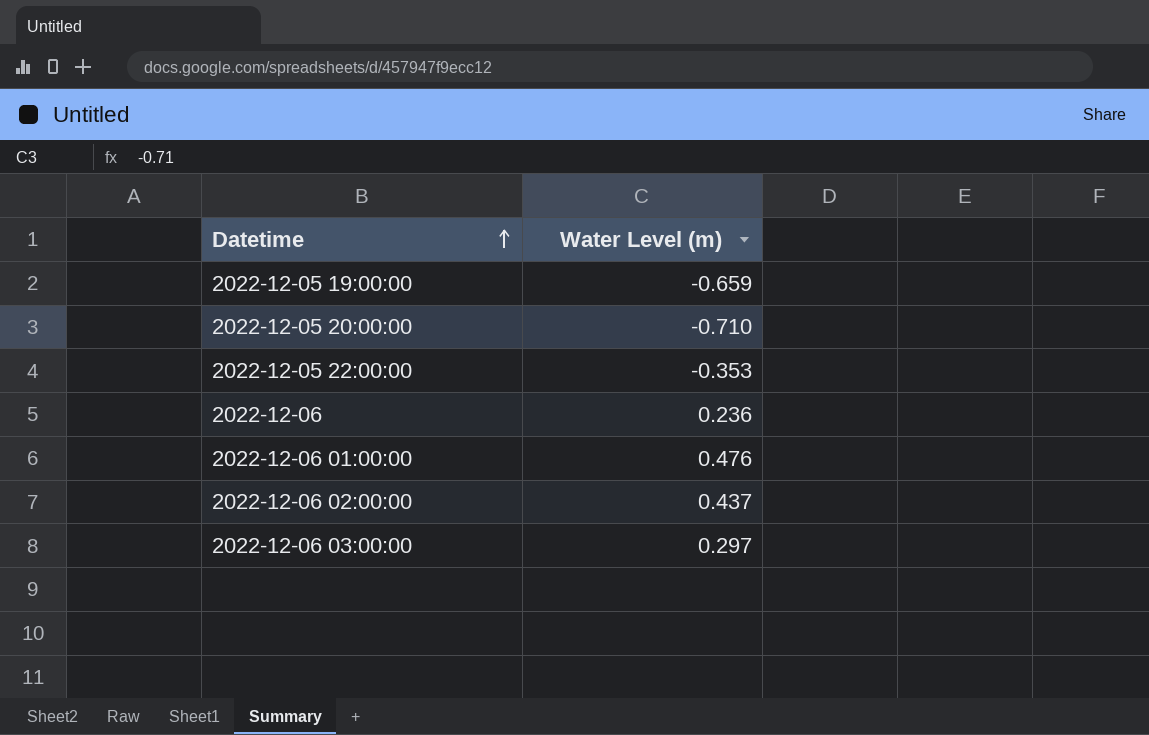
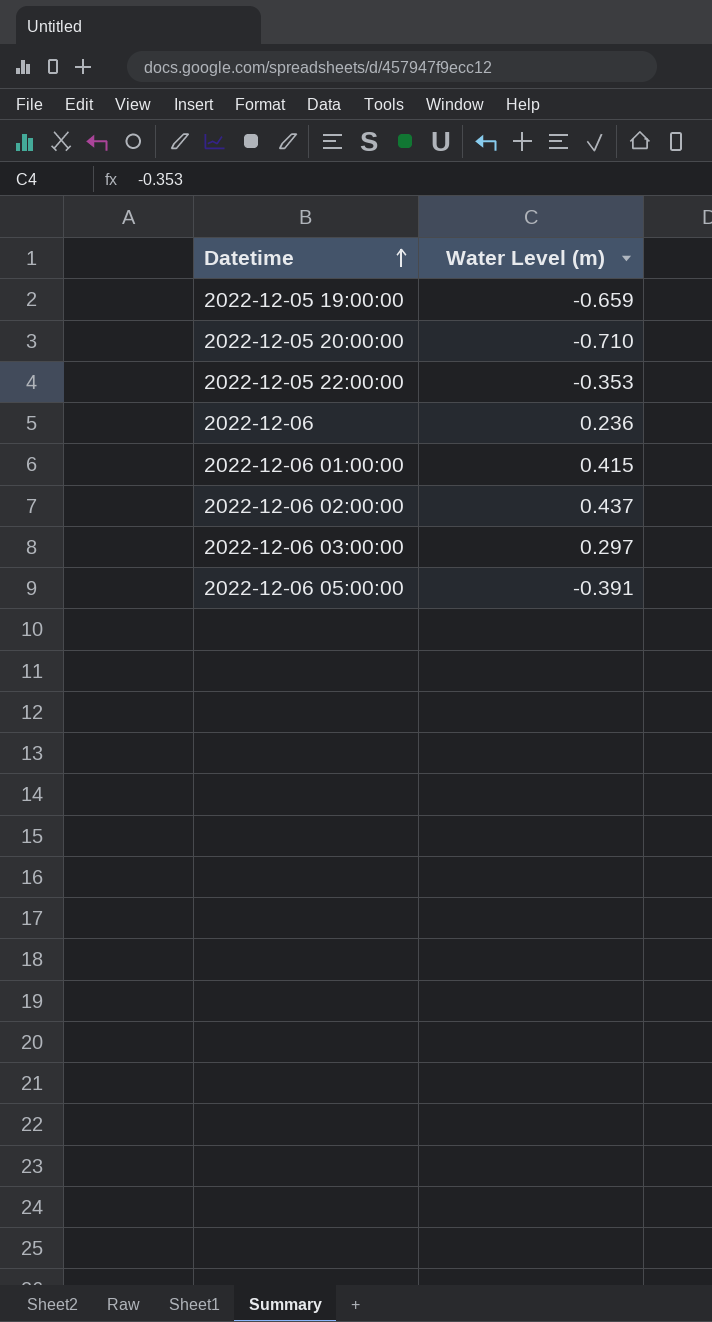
2022-12-06 01:00:00 | Water Level (m): 0.476 -> 0.415
row 2022-12-06 05:00:00: none -> -0.391

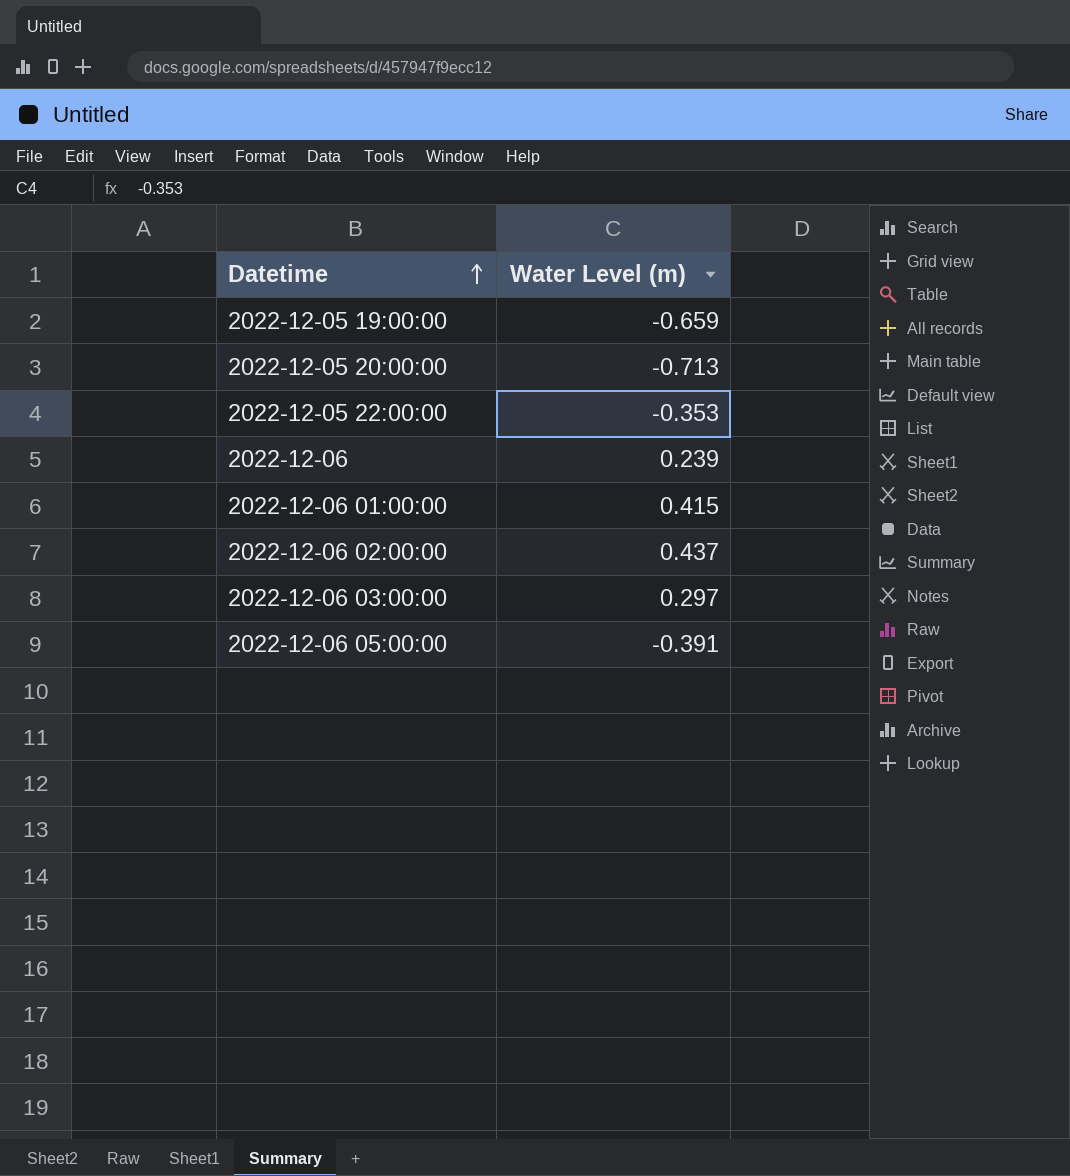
2022-12-05 20:00:00 | Water Level (m): -0.710 -> -0.713
2022-12-06 | Water Level (m): 0.236 -> 0.239

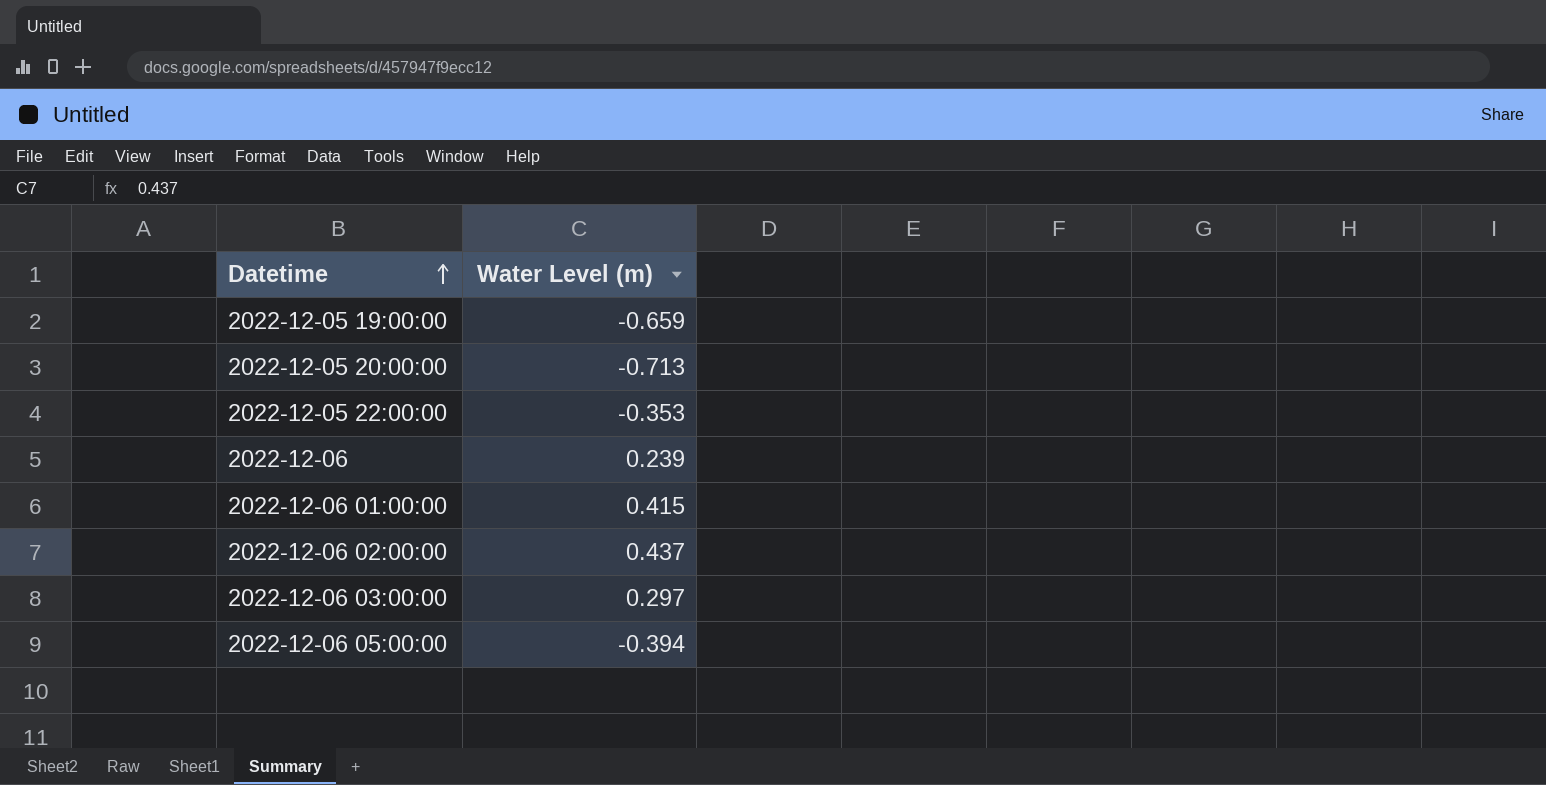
2022-12-06 05:00:00 | Water Level (m): -0.391 -> -0.394

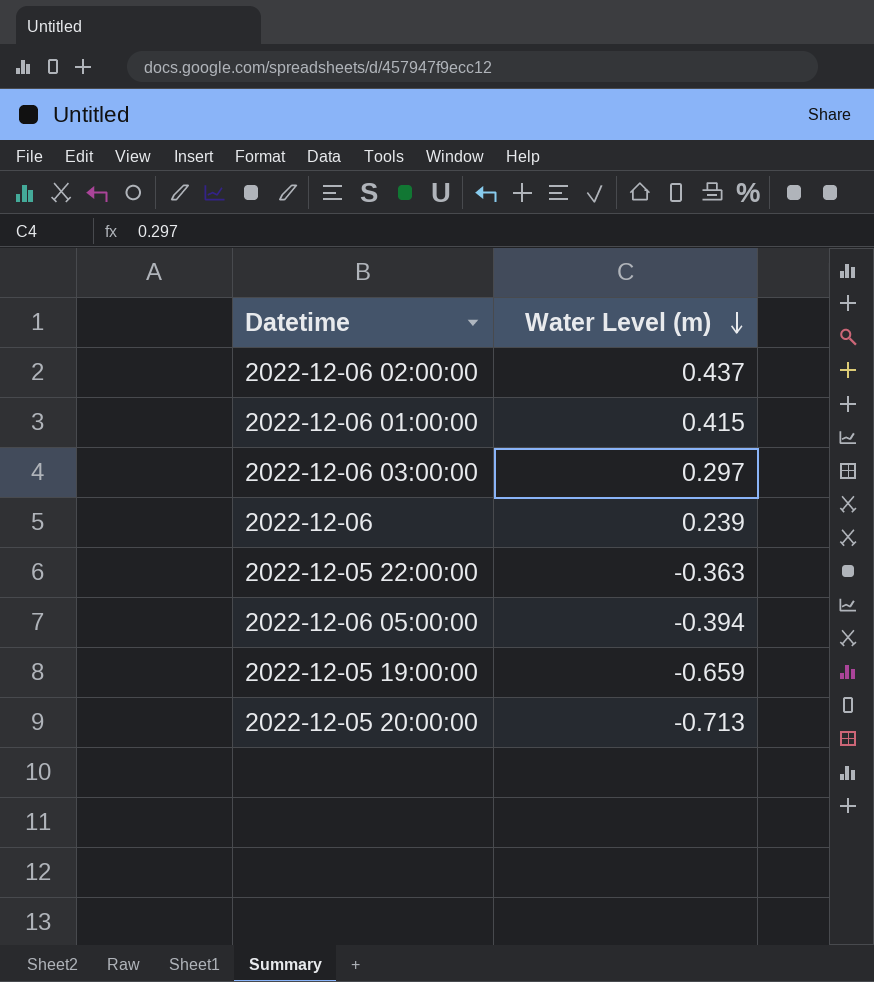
row order: Datetime ascending -> Water Level (m) descending
2022-12-05 22:00:00 | Water Level (m): -0.353 -> -0.363

